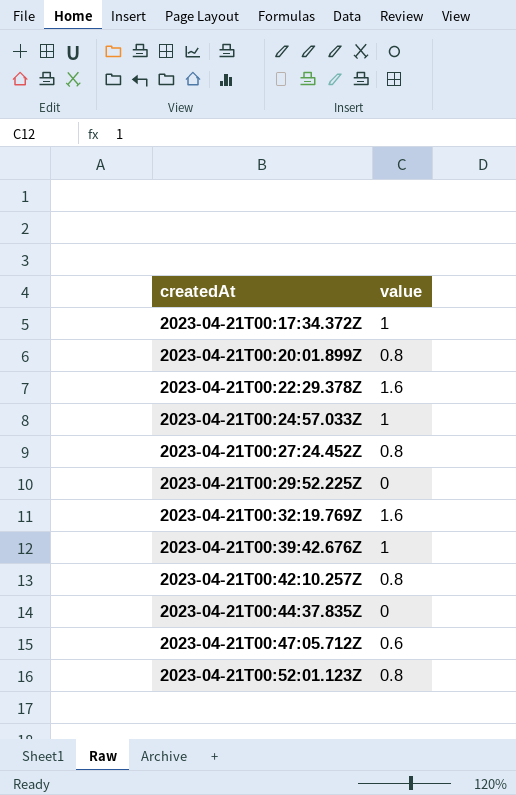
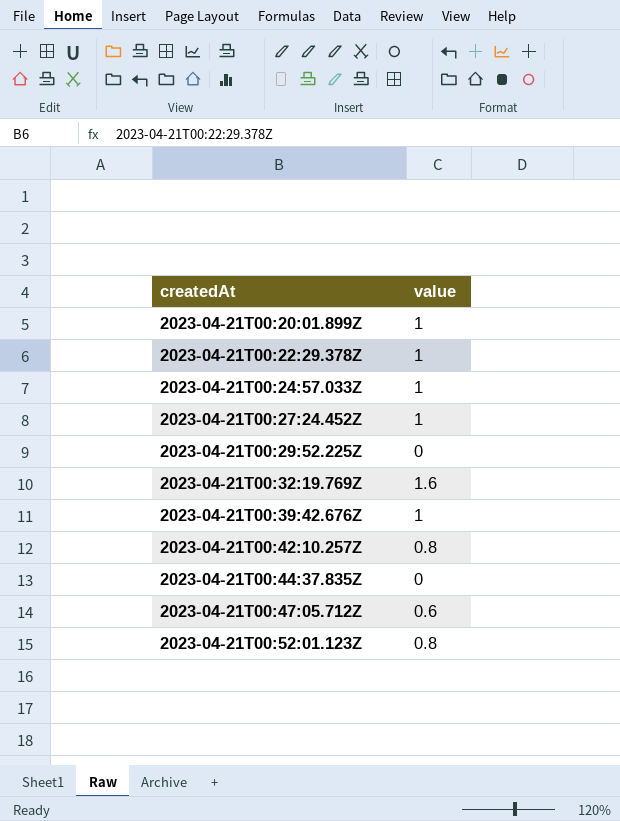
row 2023-04-21T00:17:34.372Z: 1 -> none
2023-04-21T00:20:01.899Z | value: 0.8 -> 1
2023-04-21T00:22:29.378Z | value: 1.6 -> 1
2023-04-21T00:27:24.452Z | value: 0.8 -> 1

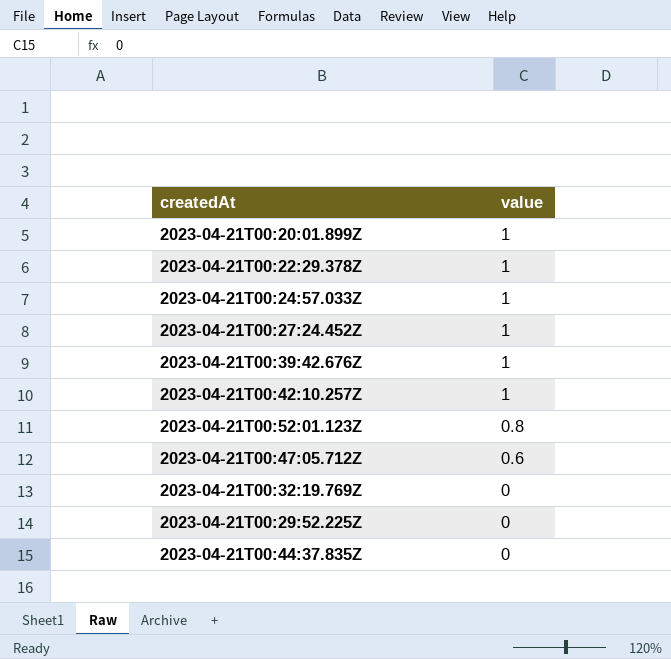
row order: createdAt ascending -> value descending
2023-04-21T00:42:10.257Z | value: 0.8 -> 1
2023-04-21T00:32:19.769Z | value: 1.6 -> 0

